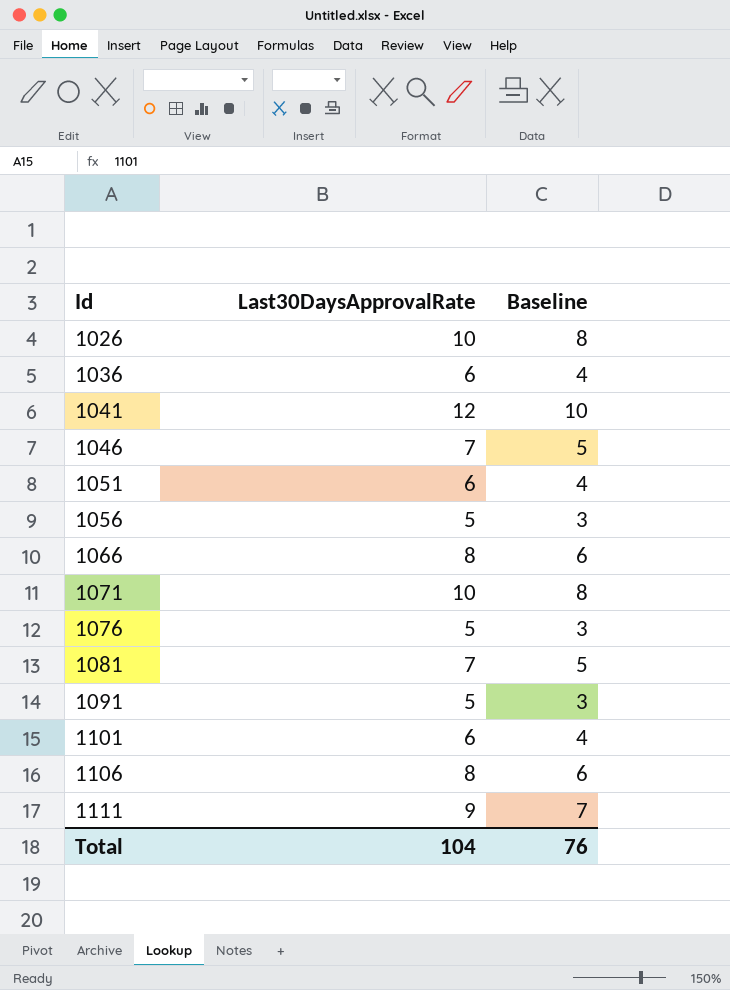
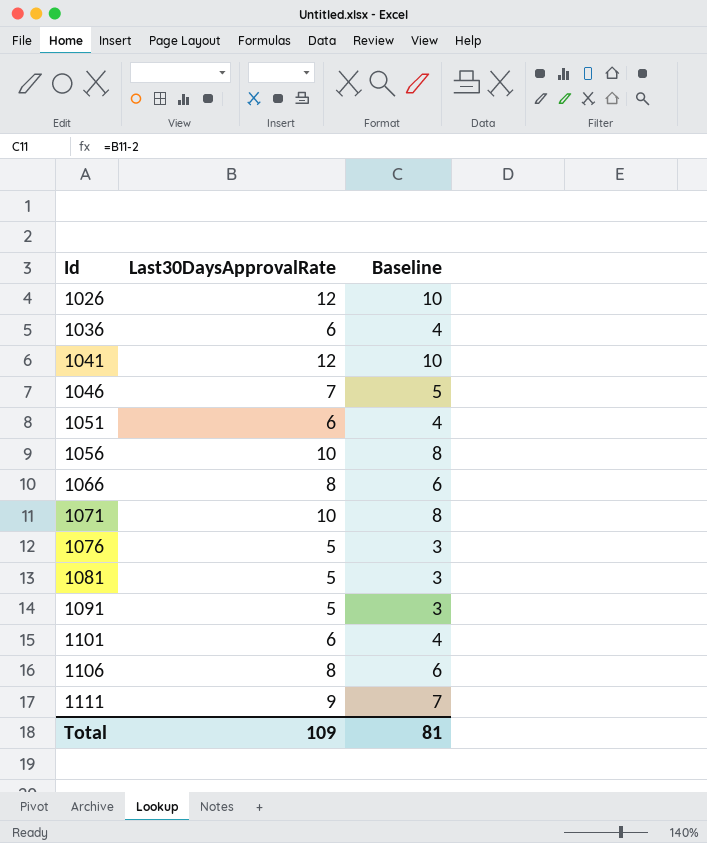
1026 | Last30DaysApprovalRate: 10 -> 12
1026 | Baseline: 8 -> 10
1056 | Last30DaysApprovalRate: 5 -> 10
1056 | Baseline: 3 -> 8
1081 | Last30DaysApprovalRate: 7 -> 5
1081 | Baseline: 5 -> 3
Total | Last30DaysApprovalRate: 104 -> 109
Total | Baseline: 76 -> 81

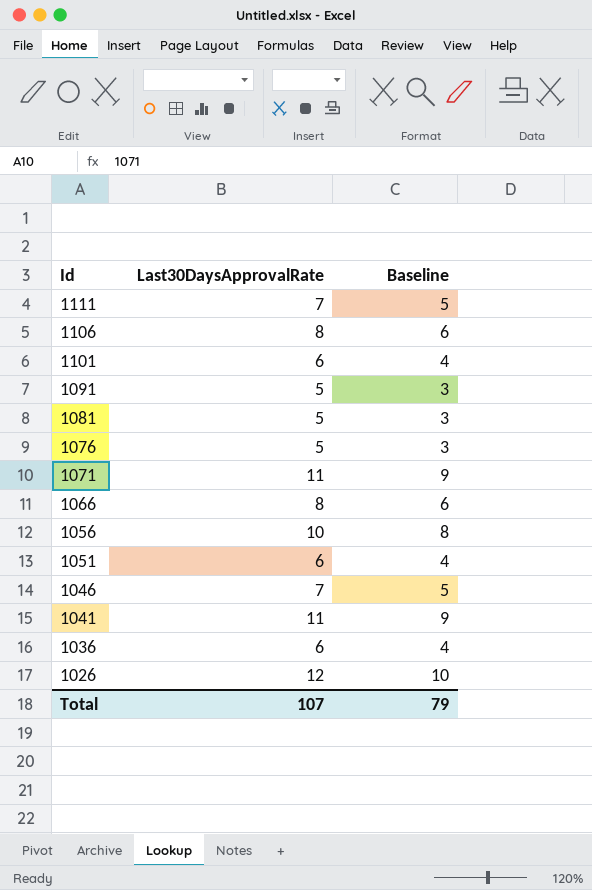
row order: Id ascending -> Id descending
1111 | Last30DaysApprovalRate: 9 -> 7
1111 | Baseline: 7 -> 5
1071 | Last30DaysApprovalRate: 10 -> 11
1071 | Baseline: 8 -> 9
1041 | Last30DaysApprovalRate: 12 -> 11
1041 | Baseline: 10 -> 9
Total | Last30DaysApprovalRate: 109 -> 107
Total | Baseline: 81 -> 79

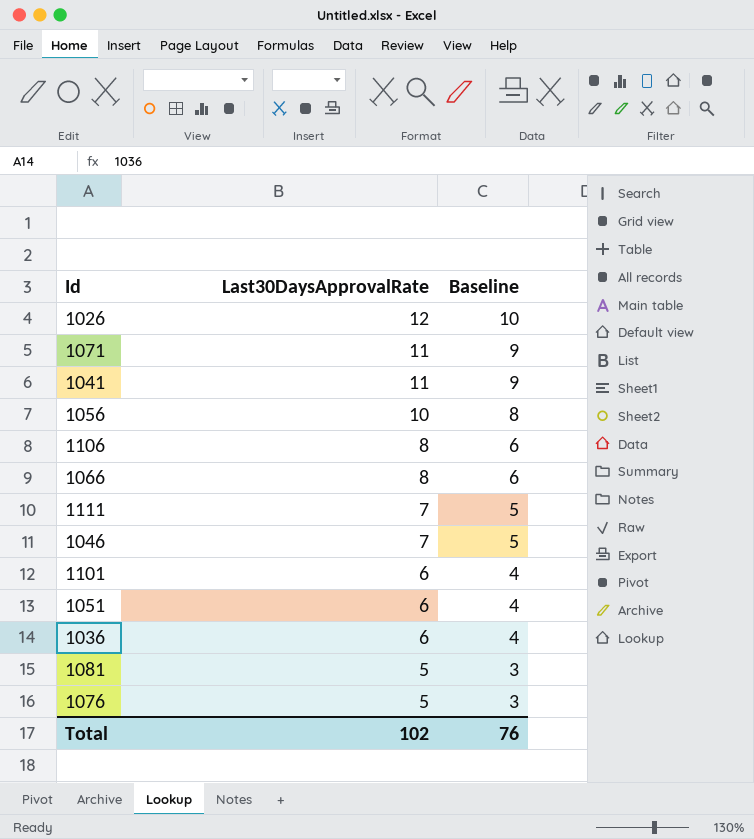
row order: Id descending -> Last30DaysApprovalRate descending
row 1091: 5 | 3 -> none
Total | Last30DaysApprovalRate: 107 -> 102
Total | Baseline: 79 -> 76

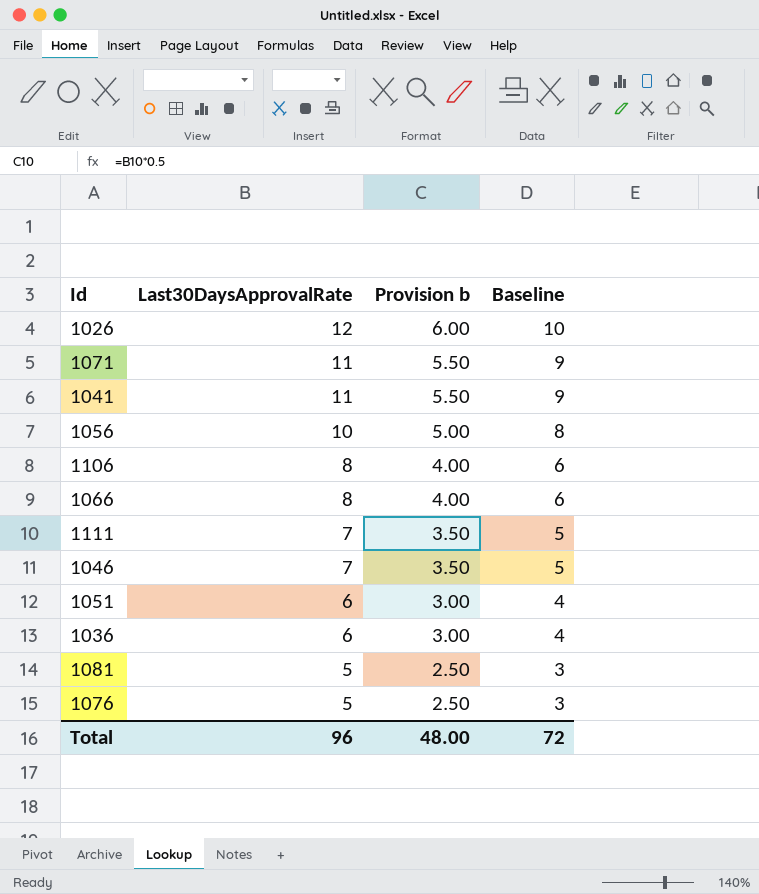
column Provision b | formula: none -> [Last30DaysApprovalRate] * 0.5
row 1101: 6 | 4 -> none
Total | Last30DaysApprovalRate: 102 -> 96
Total | Baseline: 76 -> 72

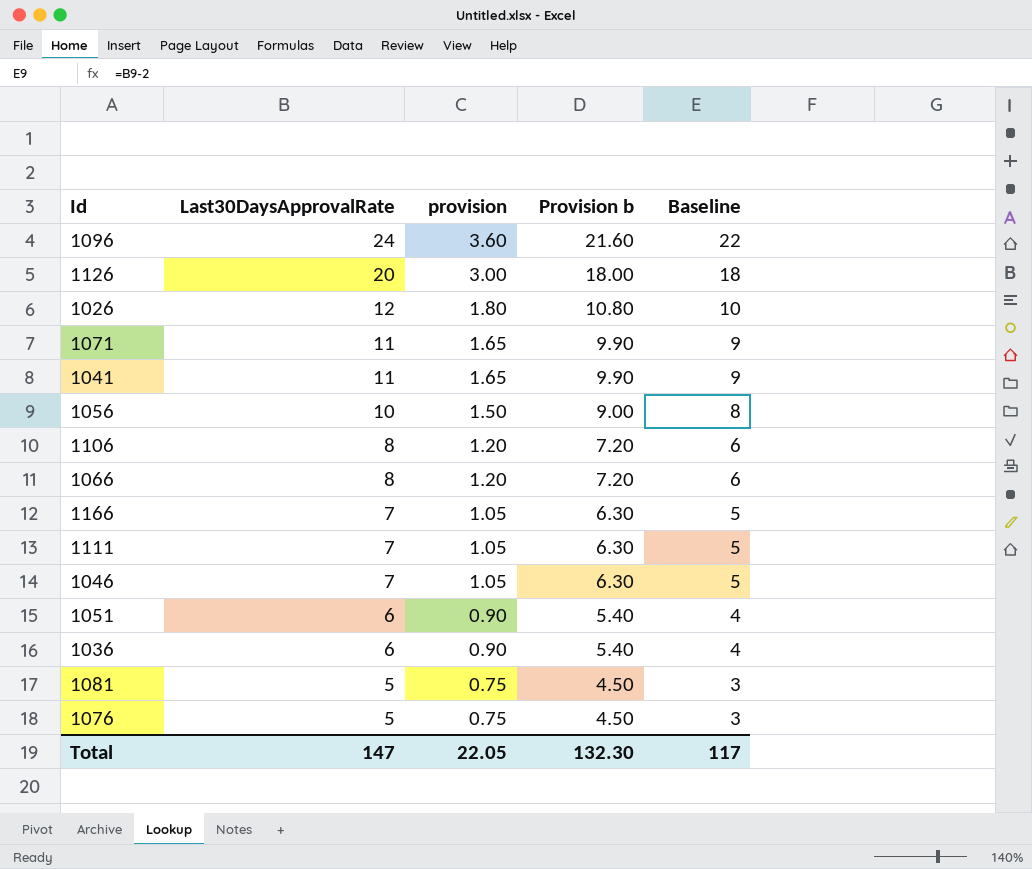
column provision | formula: none -> [Last30DaysApprovalRate] * 0.15
column Provision b | formula: [Last30DaysApprovalRate] * 0.5 -> [Last30DaysApprovalRate] * 0.9
row 1096: none -> 24 | 3.60 | 21.60 | 22
row 1126: none -> 20 | 3.00 | 18.00 | 18
row 1166: none -> 7 | 1.05 | 6.30 | 5
Total | Last30DaysApprovalRate: 96 -> 147
Total | Provision b: 48.00 -> 132.30
Total | Baseline: 72 -> 117

